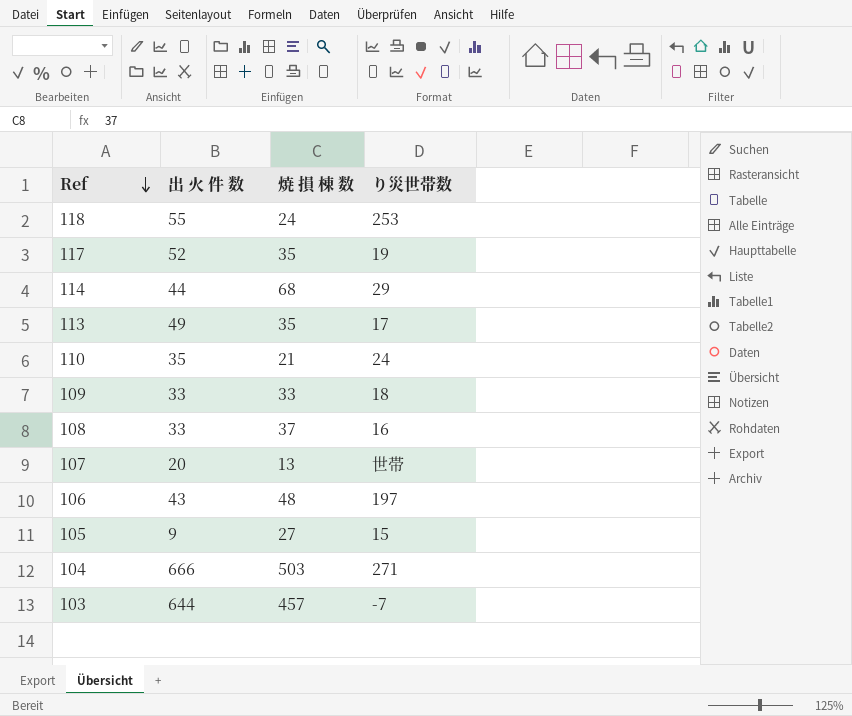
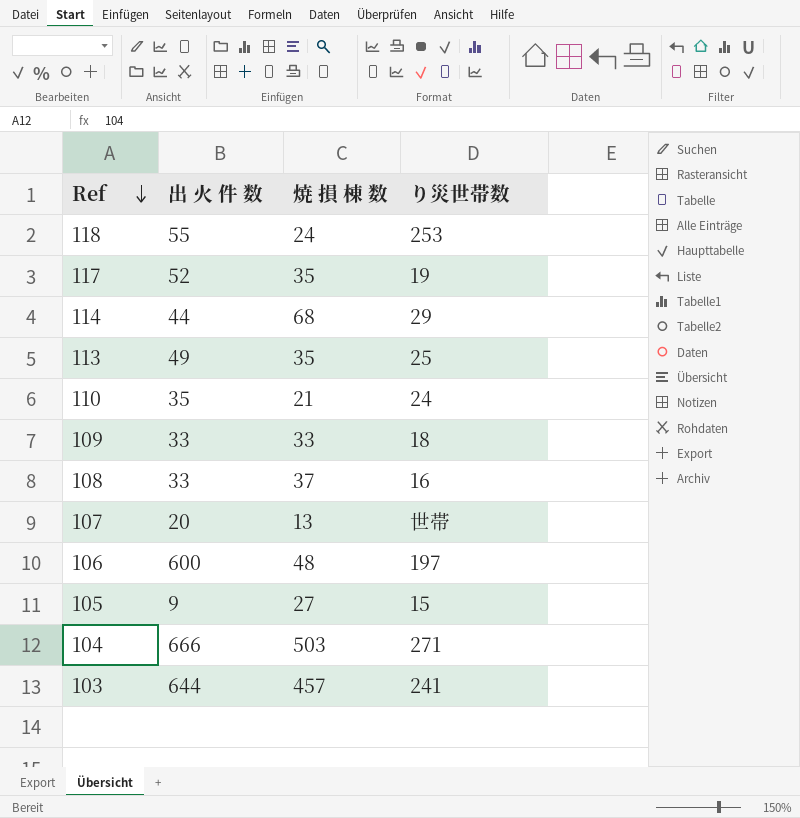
113 | り災世帯数: 17 -> 25
106 | 出 火 件 数: 43 -> 600
103 | り災世帯数: -7 -> 241

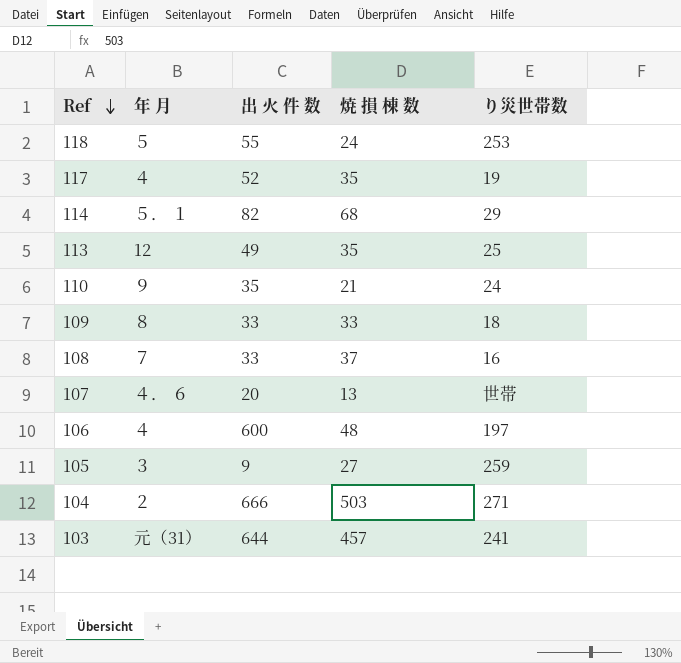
column 年 月 | position: none -> 2
114 | 出 火 件 数: 44 -> 82
105 | り災世帯数: 15 -> 259

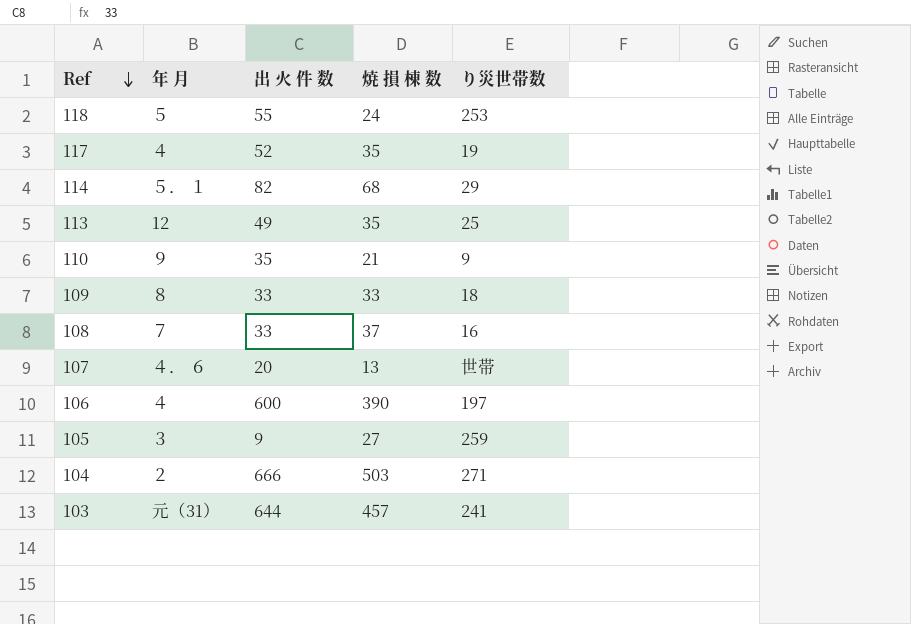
110 | り災世帯数: 24 -> 9
106 | 焼 損 棟 数: 48 -> 390

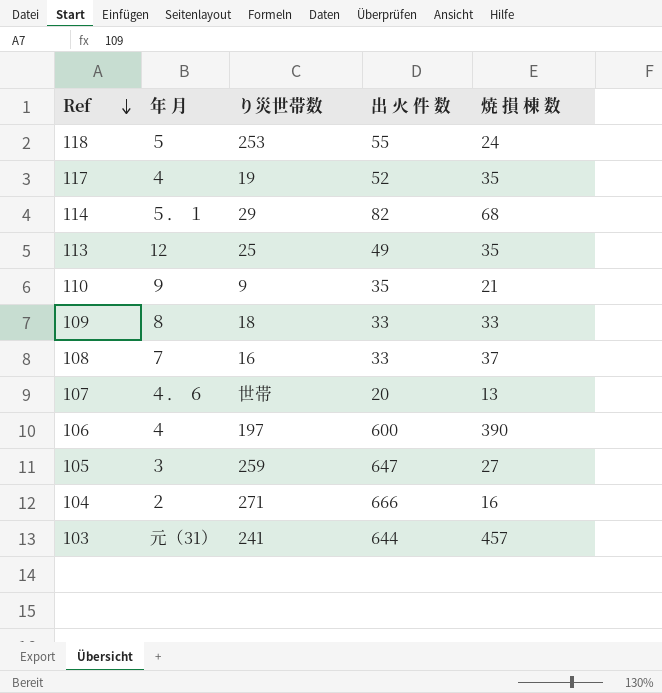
column り災世帯数 | position: 5 -> 3
105 | 出 火 件 数: 9 -> 647
104 | 焼 損 棟 数: 503 -> 16

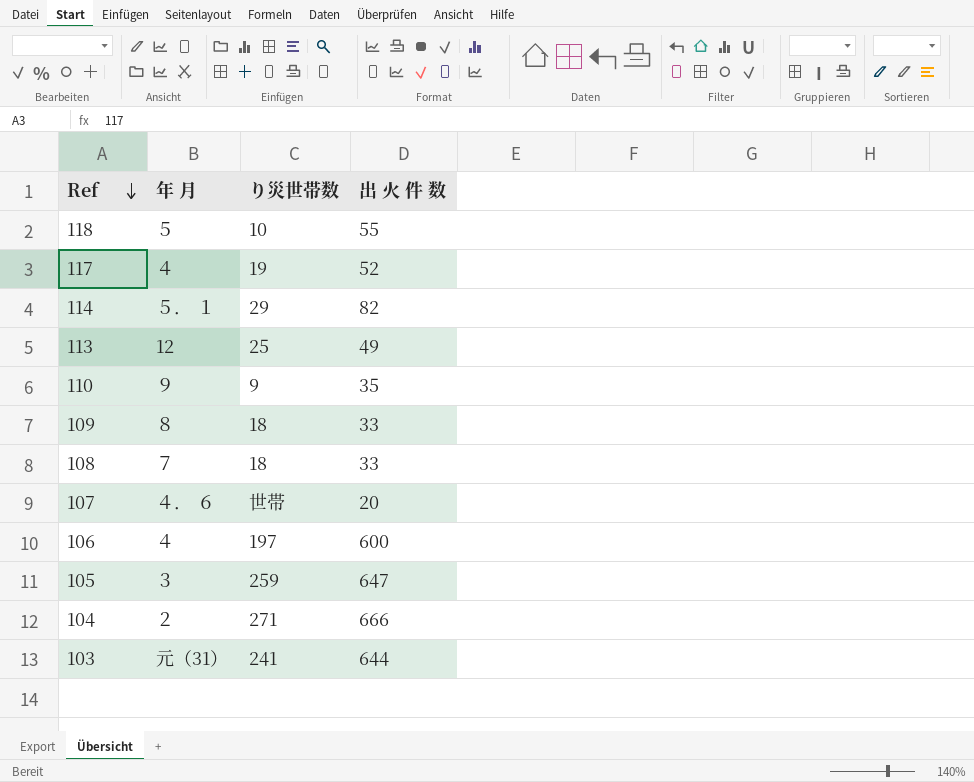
column 焼 損 棟 数 | position: 5 -> none
118 | り災世帯数: 253 -> 10
108 | り災世帯数: 16 -> 18

